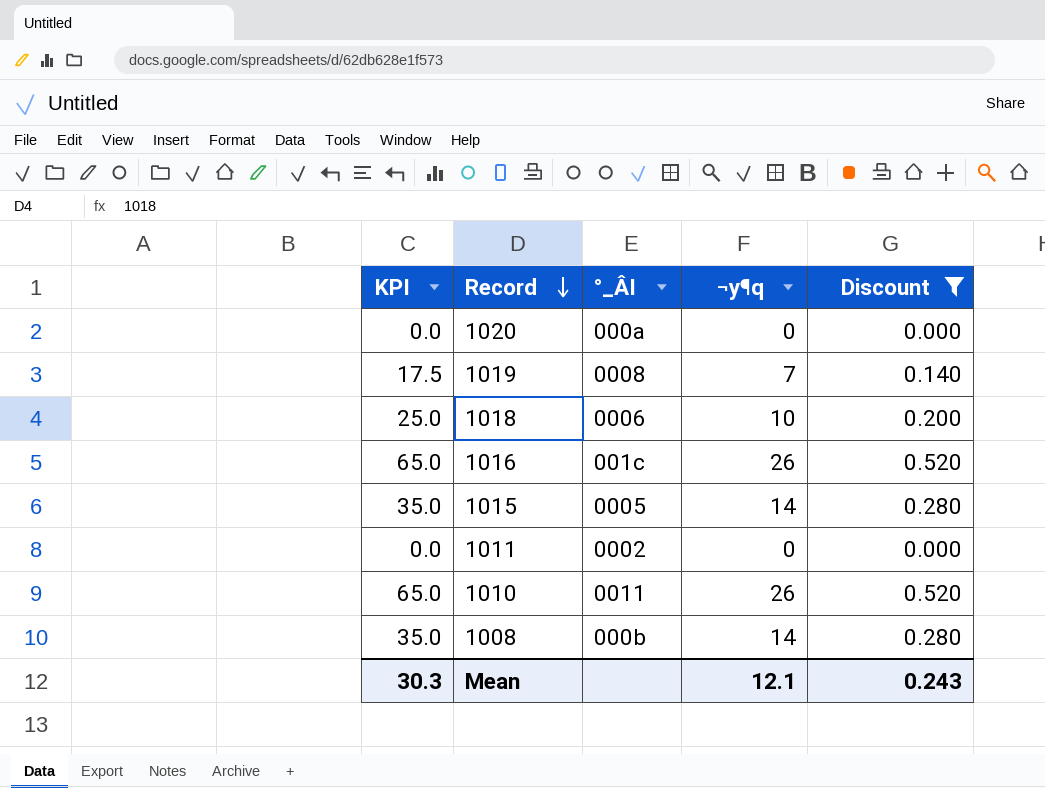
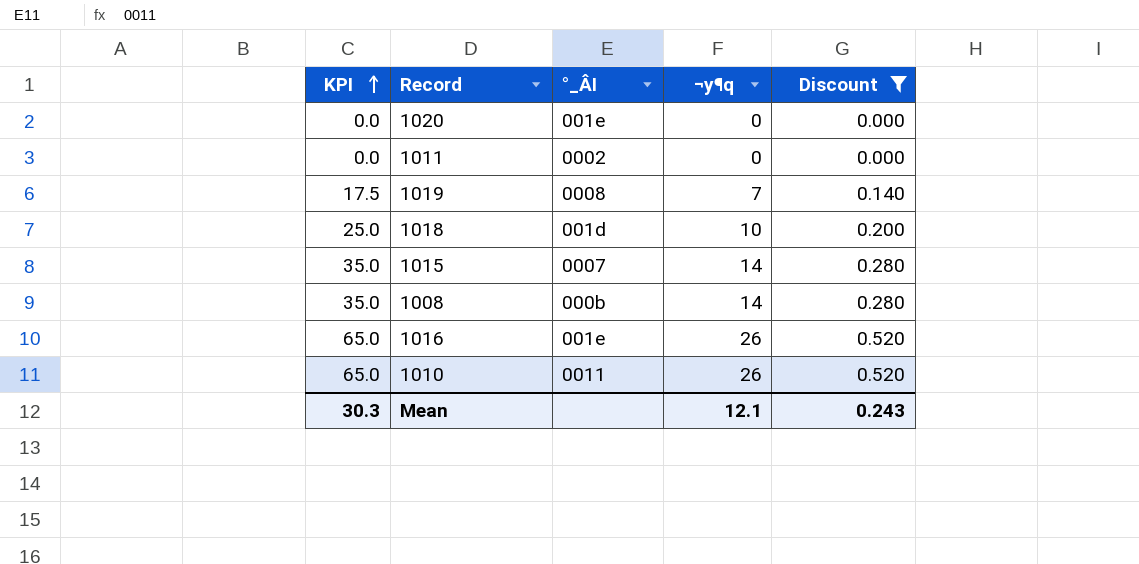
row order: Record descending -> KPI ascending
1020 | °_ÂI: 000a -> 001e
1018 | °_ÂI: 0006 -> 001d
1015 | °_ÂI: 0005 -> 0007
1016 | °_ÂI: 001c -> 001e

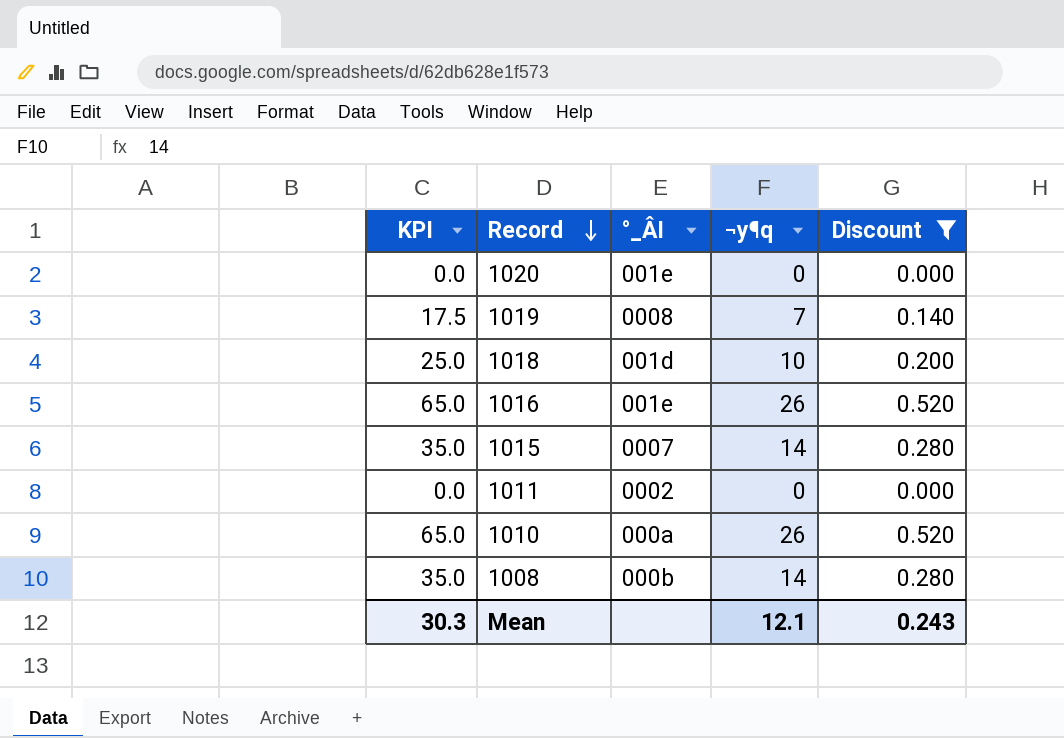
row order: KPI ascending -> Record descending
1010 | °_ÂI: 0011 -> 000a

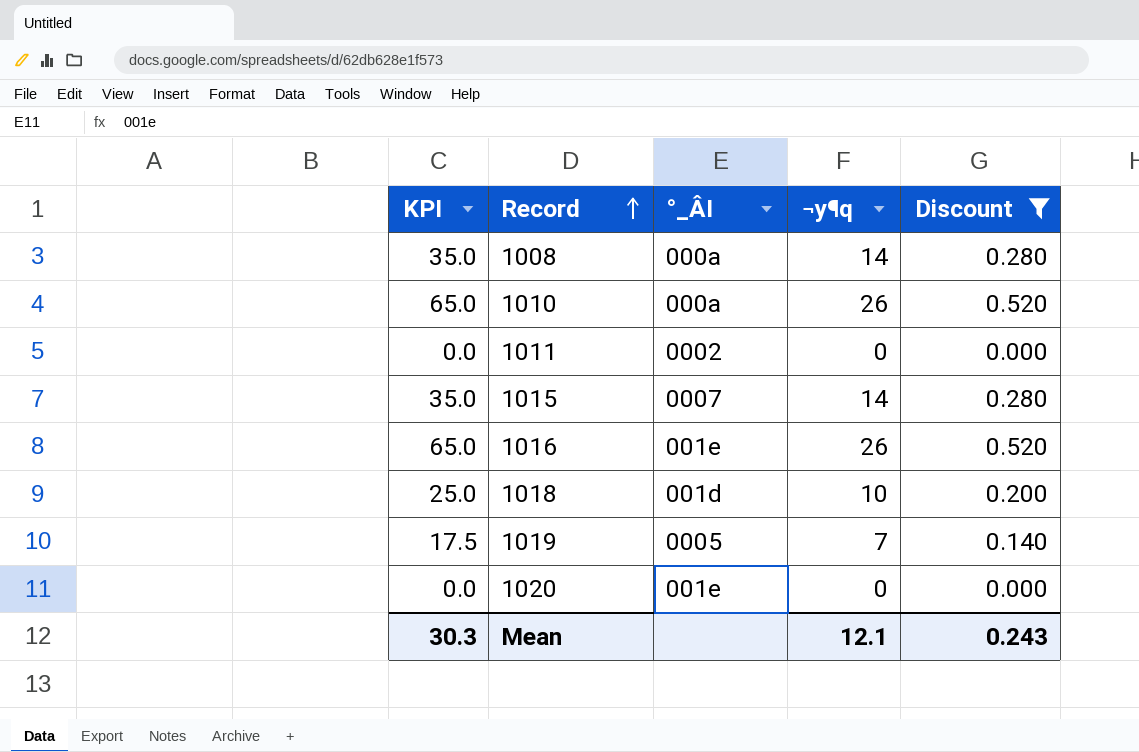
row order: Record descending -> Record ascending
1008 | °_ÂI: 000b -> 000a
1019 | °_ÂI: 0008 -> 0005

